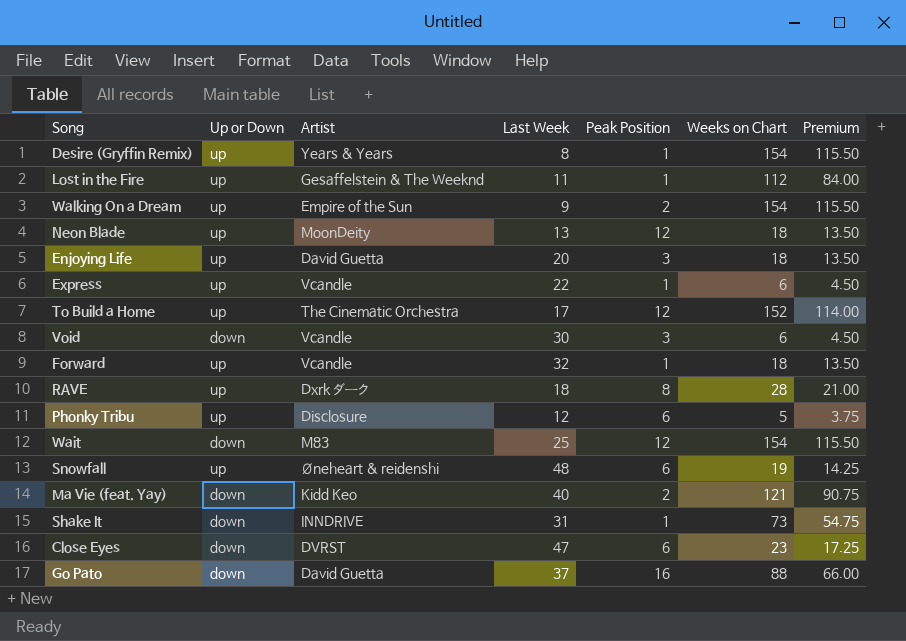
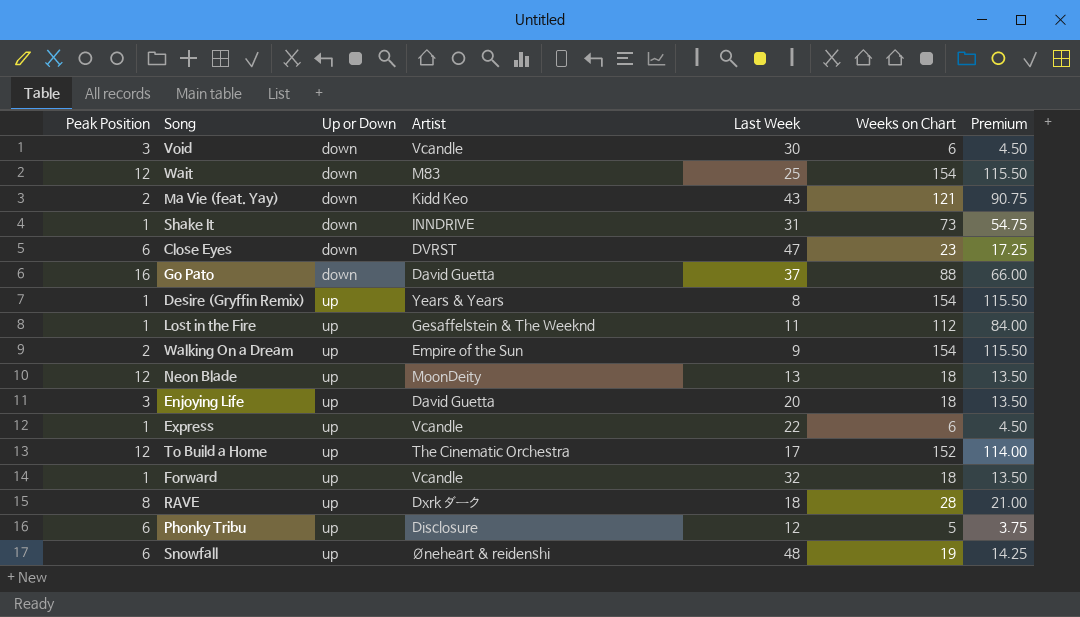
row order: none -> Up or Down ascending
column Peak Position | position: 5 -> 1
Ma Vie (feat. Yay) | Last Week: 40 -> 43

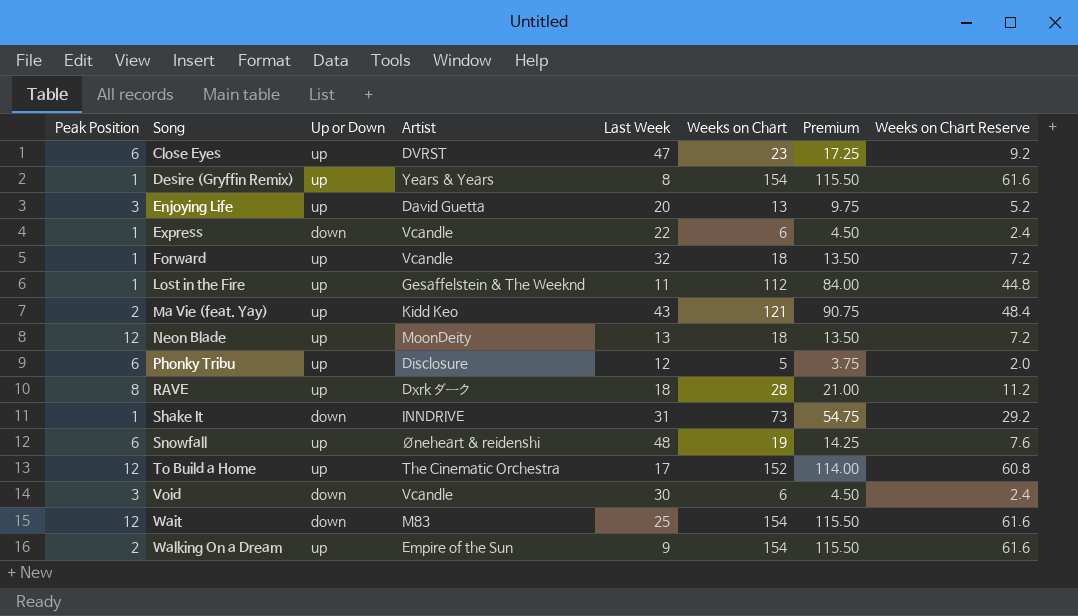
row order: Up or Down ascending -> Song ascending
column Weeks on Chart Reserve | formula: none -> [Weeks on Chart] * 0.4
row Go Pato: 16 | down | David Guetta | 37 | 88 | 66.00 -> none
Close Eyes | Up or Down: down -> up
Enjoying Life | Weeks on Chart: 18 -> 13
Enjoying Life | Premium: 13.50 -> 9.75
Express | Up or Down: up -> down
Ma Vie (feat. Yay) | Up or Down: down -> up

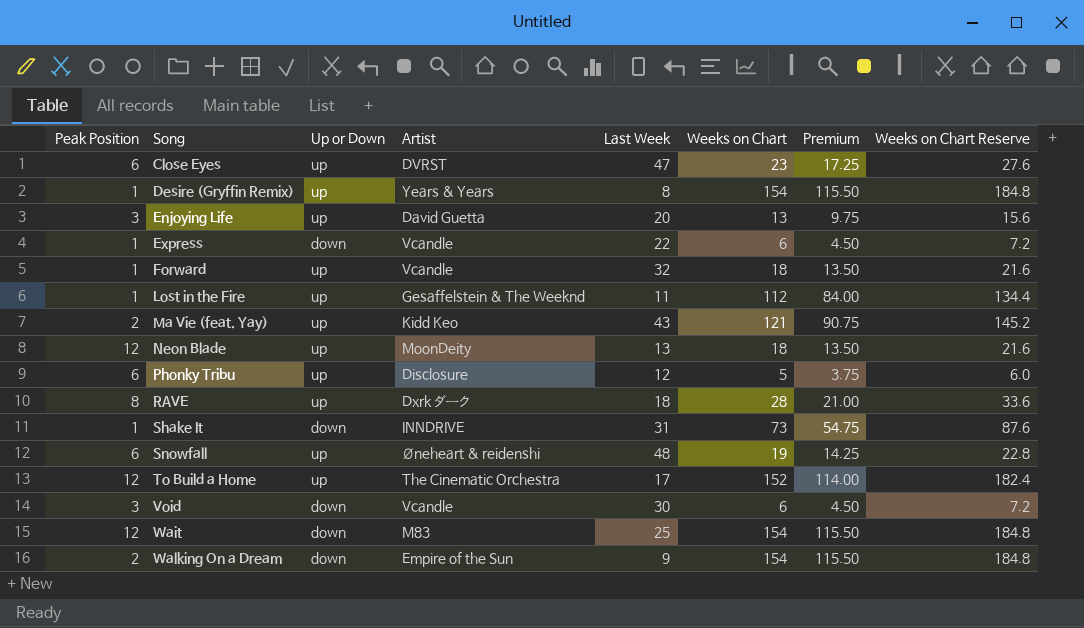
column Weeks on Chart Reserve | formula: [Weeks on Chart] * 0.4 -> [Weeks on Chart] * 1.2
Walking On a Dream | Up or Down: up -> down

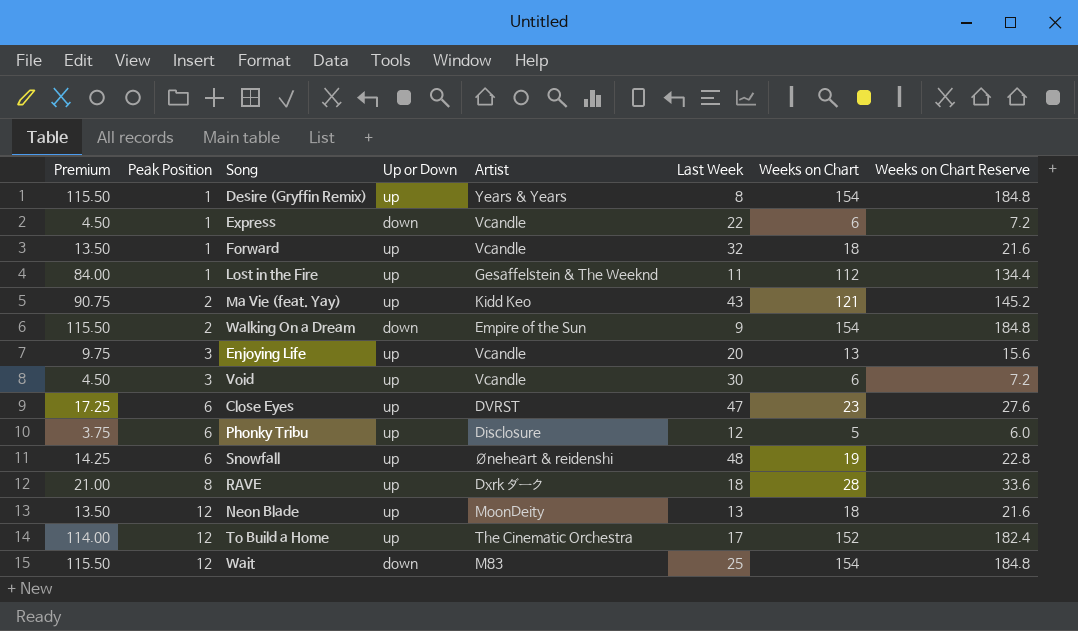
row order: Song ascending -> Peak Position ascending
column Premium | position: 7 -> 1
row Shake It: 1 | down | INNDRIVE | 31 | 73 | 54.75 | 87.6 -> none
Enjoying Life | Artist: David Guetta -> Vcandle
Void | Up or Down: down -> up

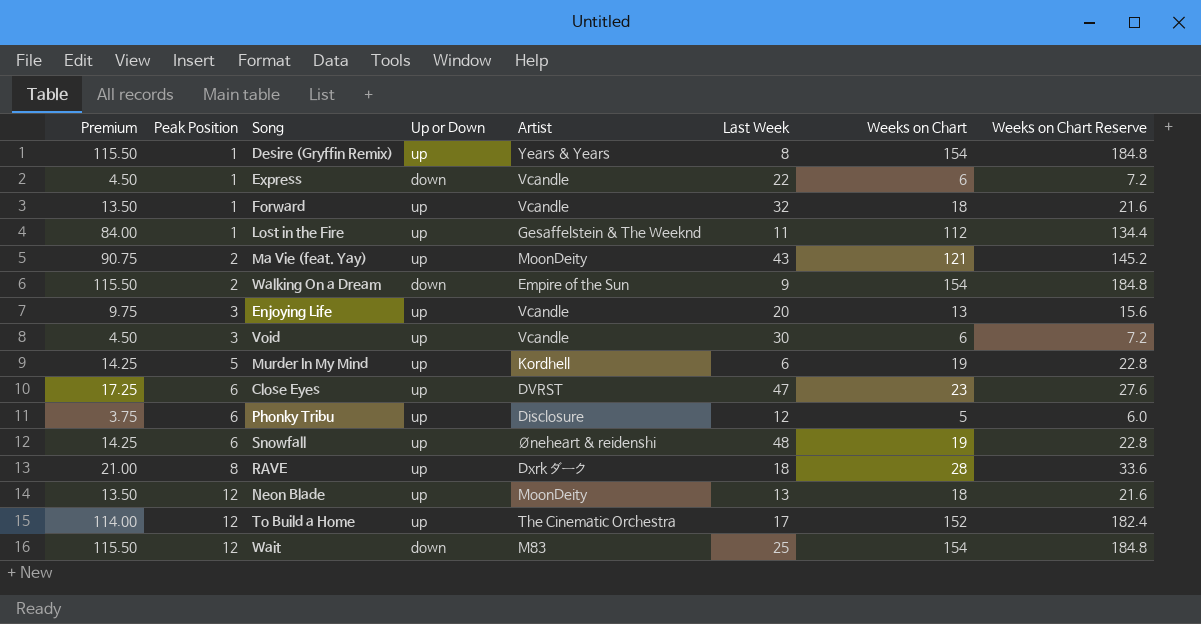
Ma Vie (feat. Yay) | Artist: Kidd Keo -> MoonDeity
row Murder In My Mind: none -> 14.25 | 5 | up | Kordhell | 6 | 19 | 22.8

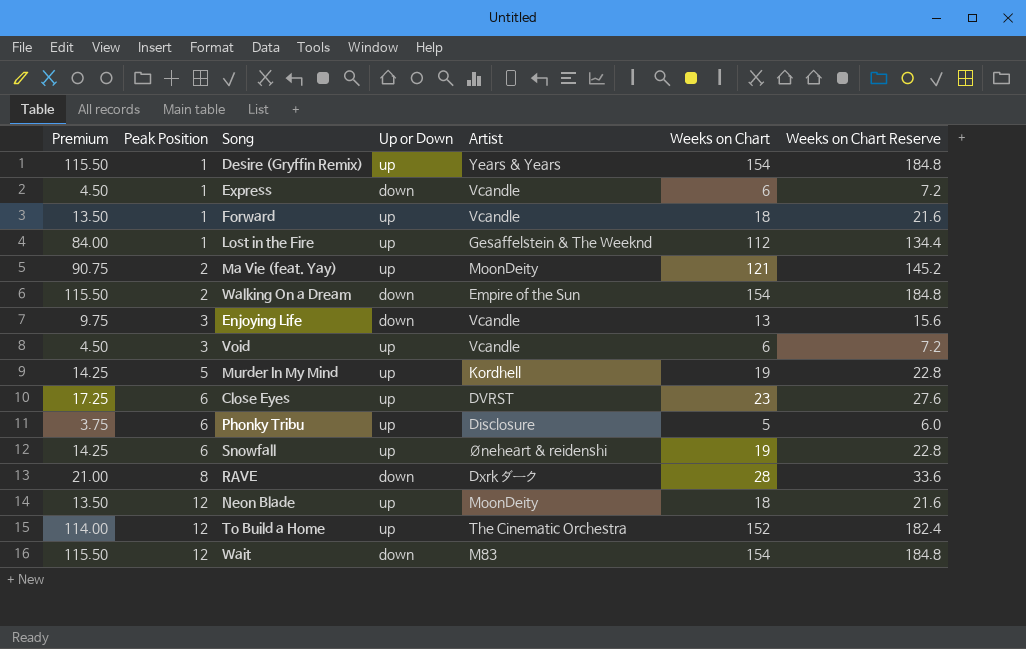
column Last Week | position: 6 -> none
Enjoying Life | Up or Down: up -> down
RAVE | Up or Down: up -> down

